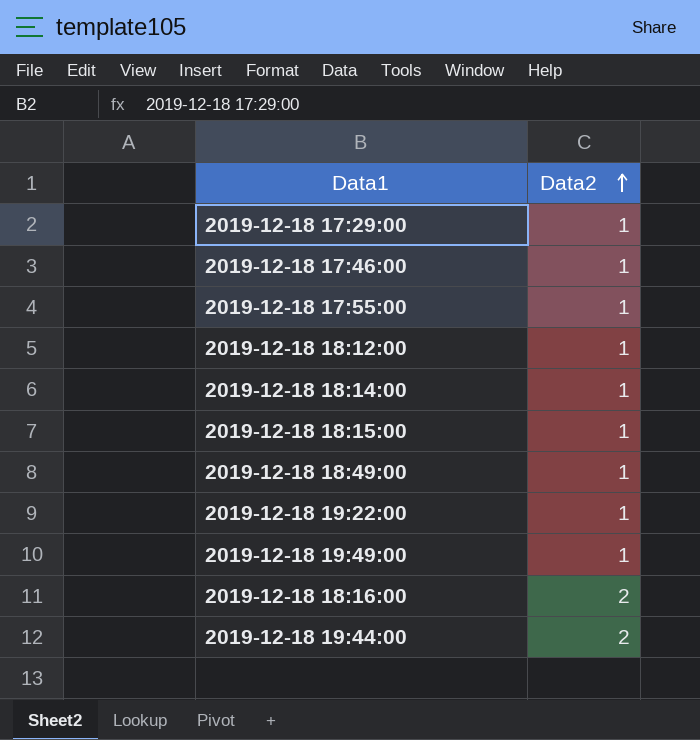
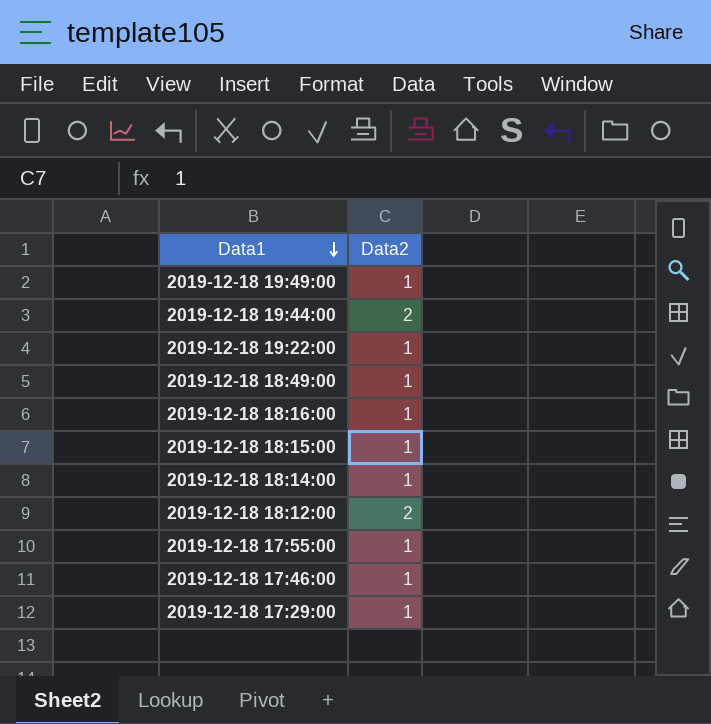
row order: Data2 ascending -> Data1 descending
2019-12-18 18:16:00 | Data2: 2 -> 1
2019-12-18 18:12:00 | Data2: 1 -> 2

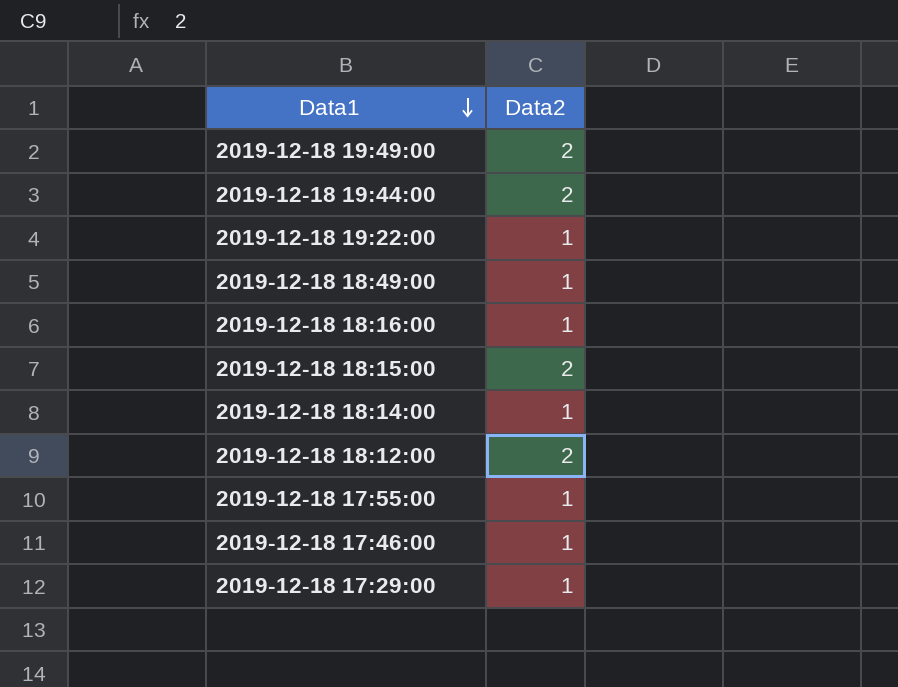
2019-12-18 19:49:00 | Data2: 1 -> 2
2019-12-18 18:15:00 | Data2: 1 -> 2

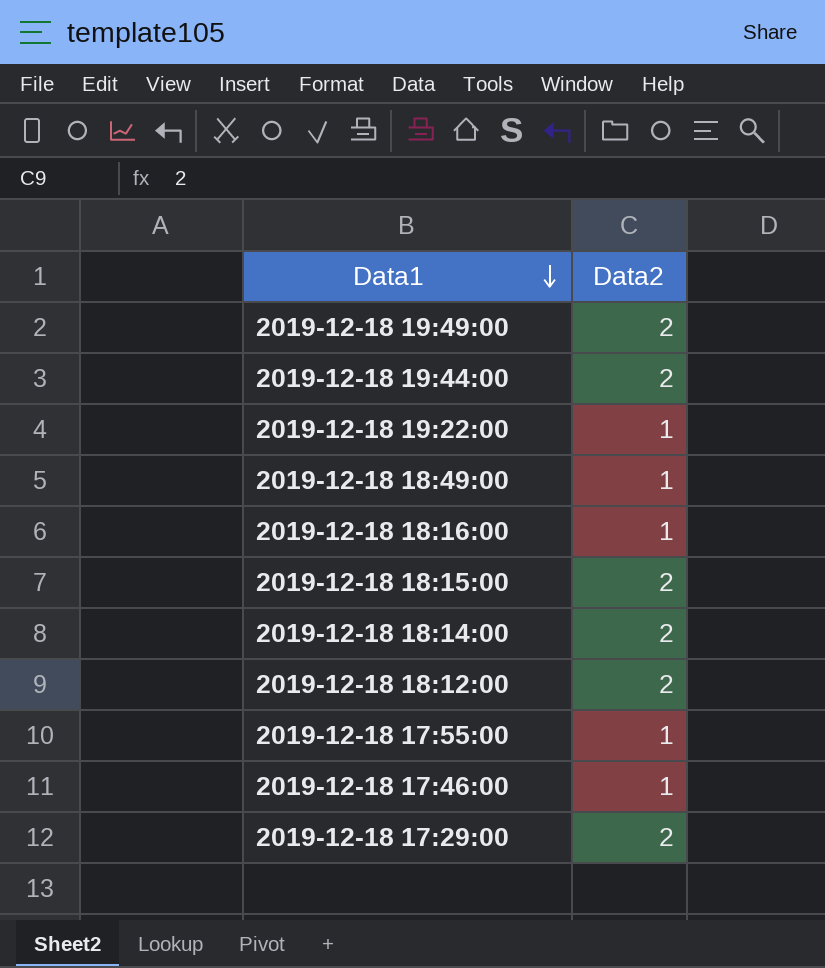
2019-12-18 18:14:00 | Data2: 1 -> 2
2019-12-18 17:29:00 | Data2: 1 -> 2

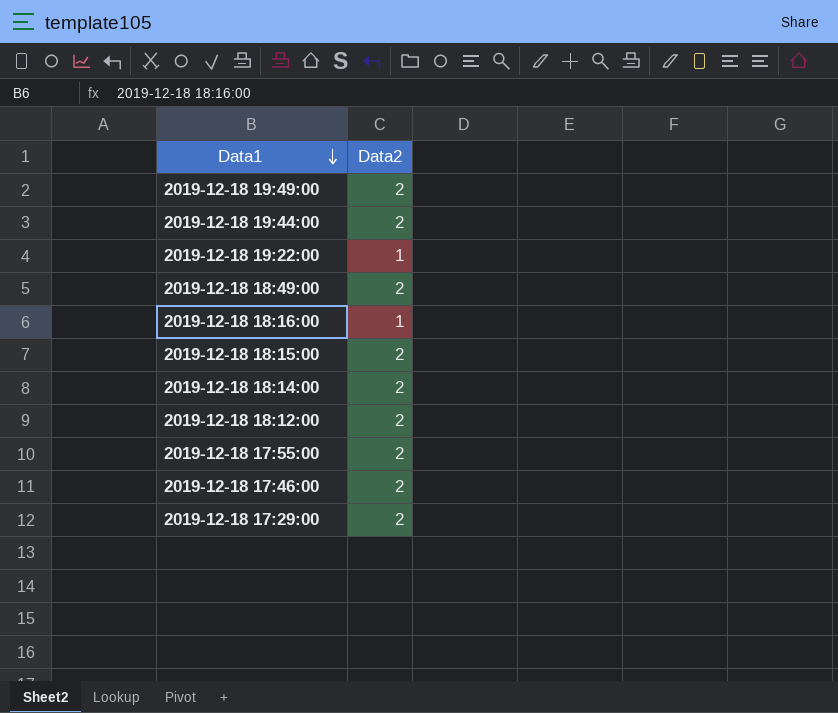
2019-12-18 18:49:00 | Data2: 1 -> 2
2019-12-18 17:55:00 | Data2: 1 -> 2
2019-12-18 17:46:00 | Data2: 1 -> 2

